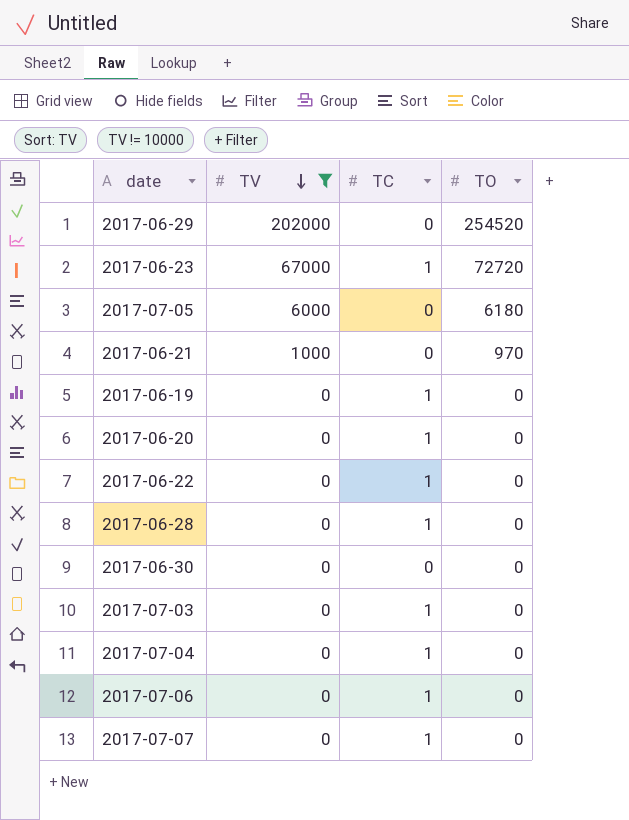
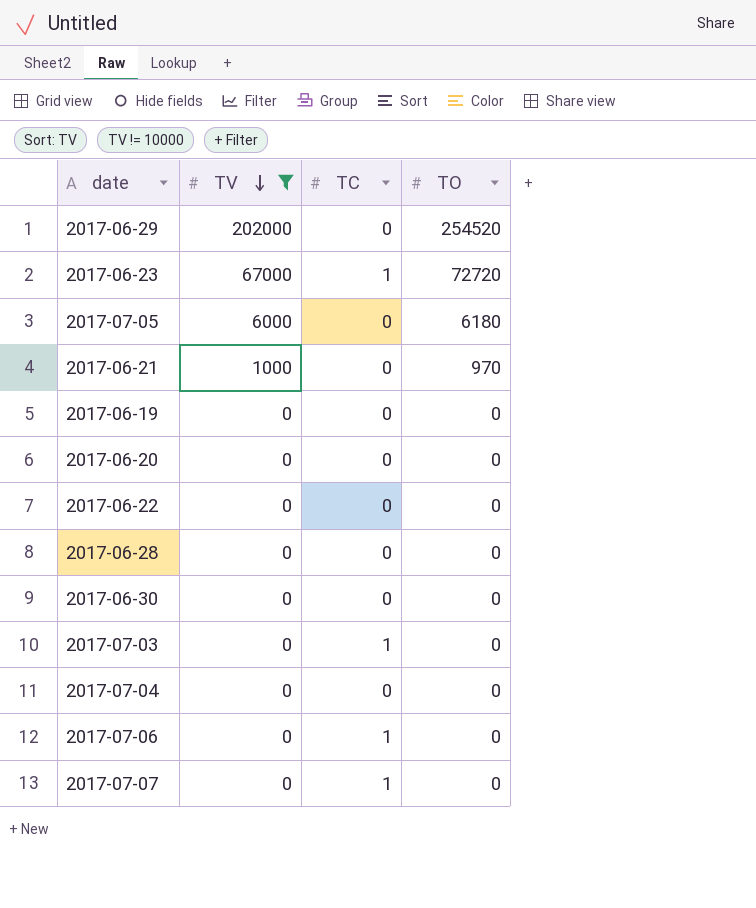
2017-06-19 | TC: 1 -> 0
2017-06-20 | TC: 1 -> 0
2017-06-22 | TC: 1 -> 0
2017-06-28 | TC: 1 -> 0
2017-07-04 | TC: 1 -> 0

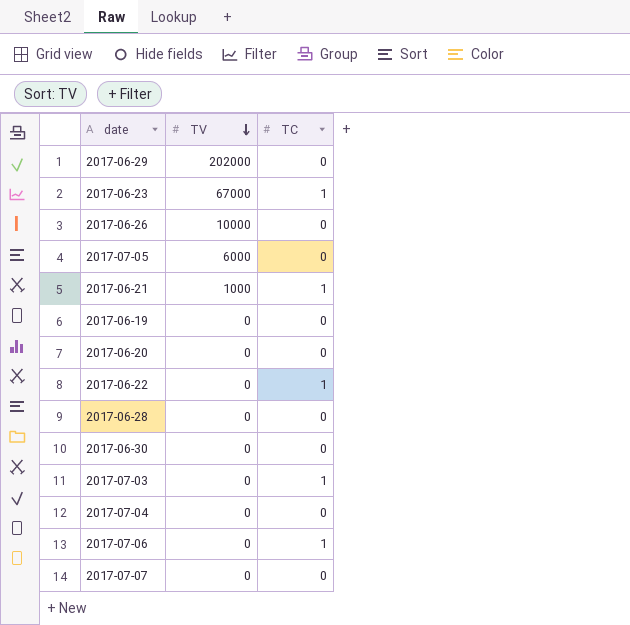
filter: TV != 10000 -> none
column TO | position: 4 -> none
2017-06-21 | TC: 0 -> 1
2017-06-22 | TC: 0 -> 1
2017-07-07 | TC: 1 -> 0

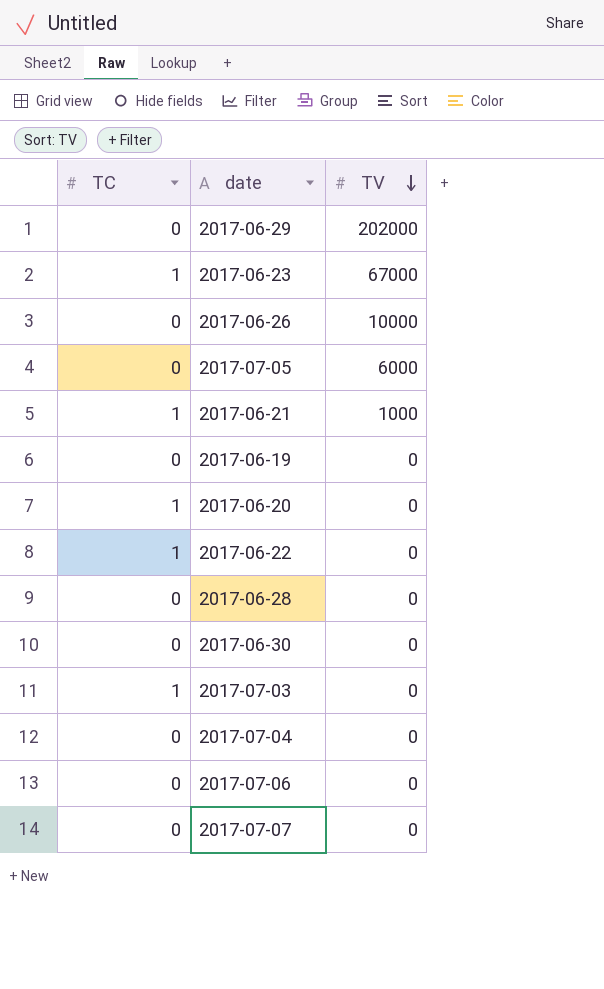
column TC | position: 3 -> 1
2017-06-20 | TC: 0 -> 1
2017-07-06 | TC: 1 -> 0

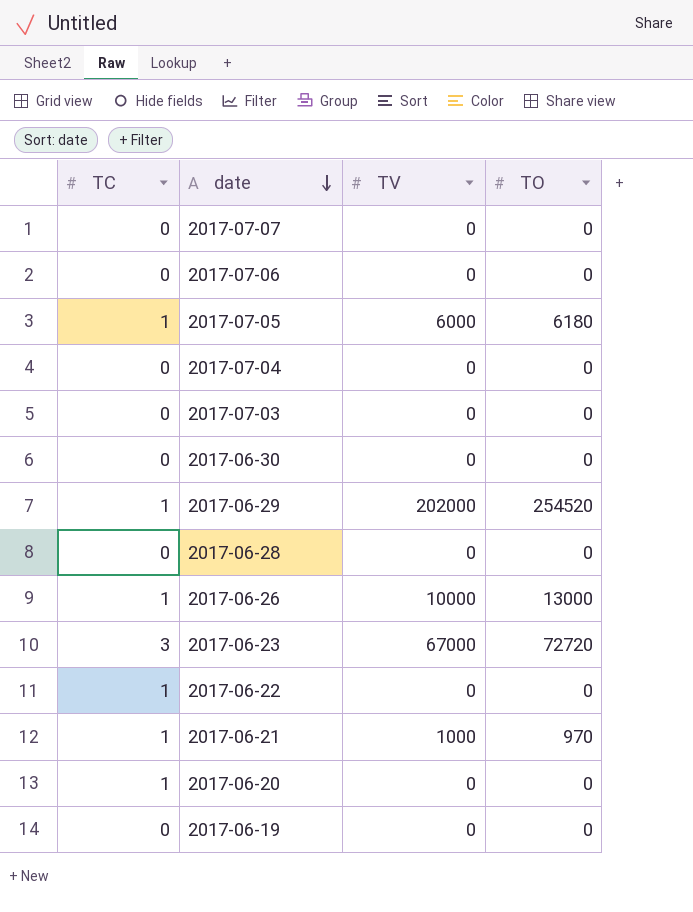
row order: TV descending -> date descending
column TO | position: none -> 4
2017-07-05 | TC: 0 -> 1
2017-07-03 | TC: 1 -> 0
2017-06-29 | TC: 0 -> 1
2017-06-26 | TC: 0 -> 1
2017-06-23 | TC: 1 -> 3

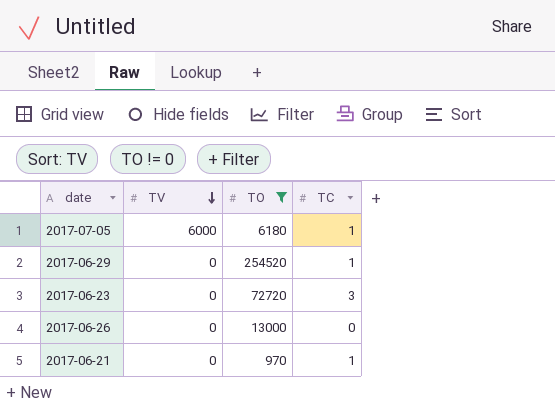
filter: none -> TO != 0
row order: date descending -> TV descending
column TC | position: 1 -> 4
2017-06-29 | TV: 202000 -> 0
2017-06-23 | TV: 67000 -> 0
2017-06-26 | TV: 10000 -> 0
2017-06-26 | TC: 1 -> 0
2017-06-21 | TV: 1000 -> 0

